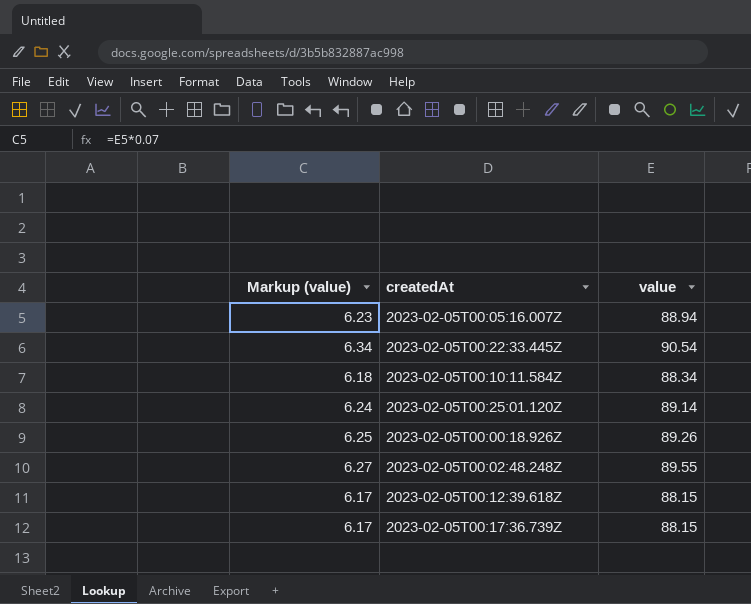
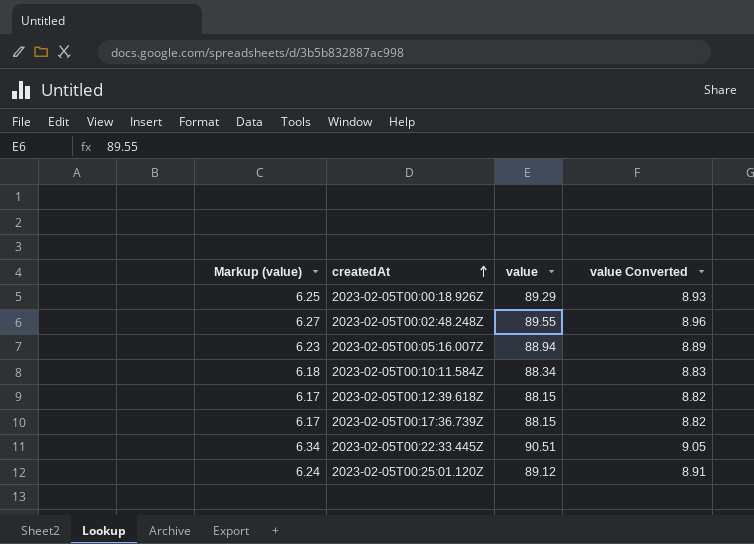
row order: none -> createdAt ascending
column value Converted | formula: none -> [value] * 0.1
2023-02-05T00:00:18.926Z | value: 89.26 -> 89.29
2023-02-05T00:22:33.445Z | value: 90.54 -> 90.51
2023-02-05T00:25:01.120Z | value: 89.14 -> 89.12

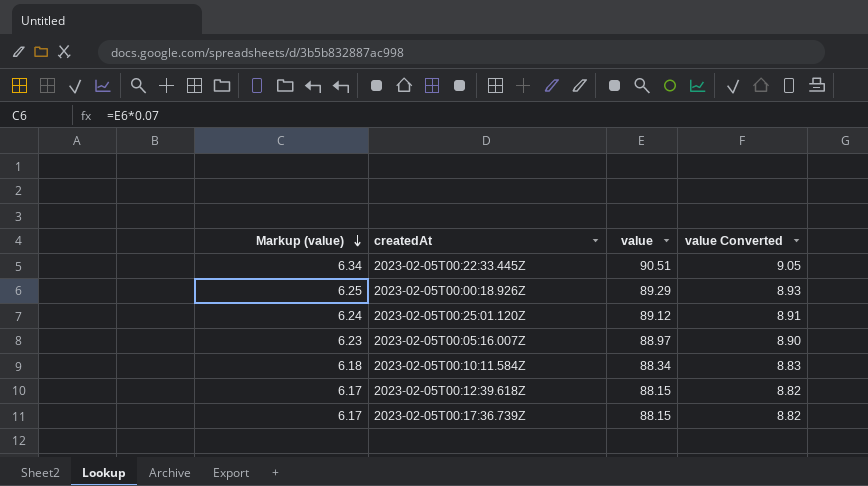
row order: createdAt ascending -> Markup (value) descending
row 2023-02-05T00:02:48.248Z: 6.27 | 89.55 | 8.96 -> none
2023-02-05T00:05:16.007Z | value: 88.94 -> 88.97
2023-02-05T00:05:16.007Z | value Converted: 8.89 -> 8.90

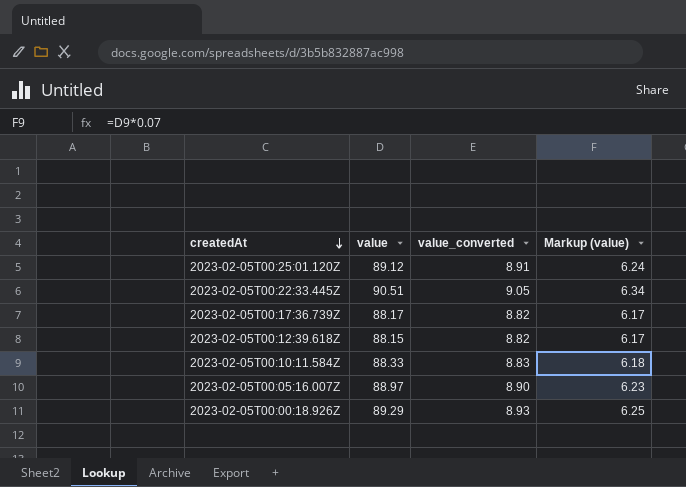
row order: Markup (value) descending -> createdAt descending
column name: value Converted -> value_converted
column Markup (value) | position: 1 -> 4
2023-02-05T00:17:36.739Z | value: 88.15 -> 88.17
2023-02-05T00:10:11.584Z | value: 88.34 -> 88.33

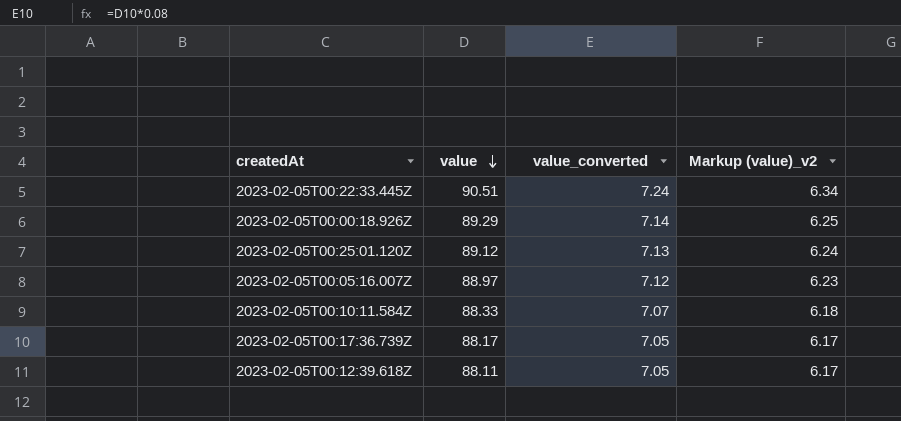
row order: createdAt descending -> value descending
column value_converted | formula: [value] * 0.1 -> [value] * 0.08
column name: Markup (value) -> Markup (value)_v2
2023-02-05T00:12:39.618Z | value: 88.15 -> 88.11

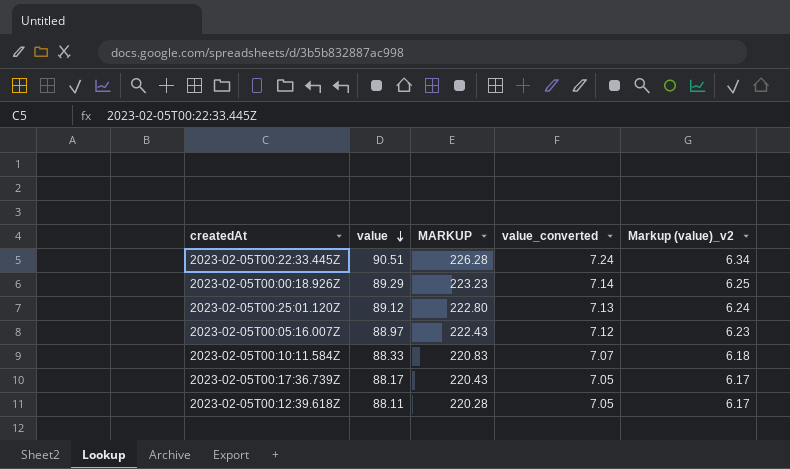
column MARKUP | formula: none -> [value] * 2.5

